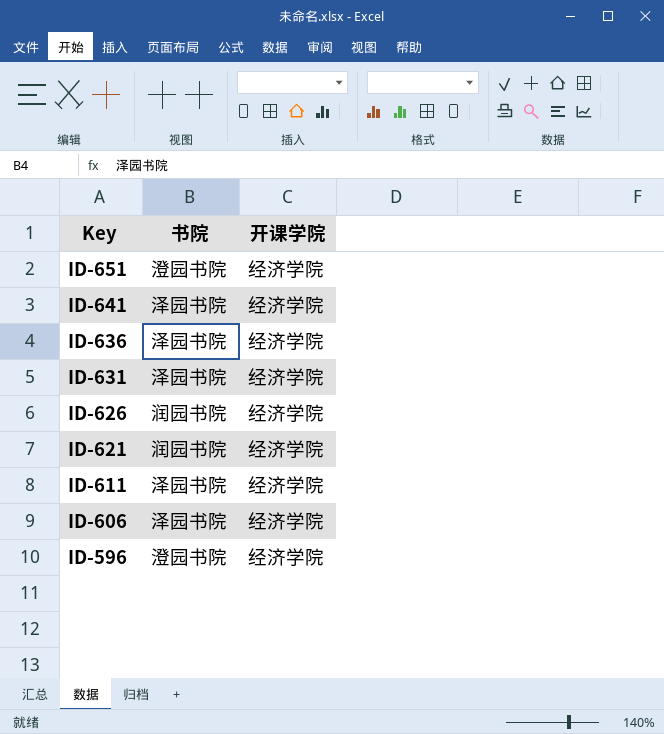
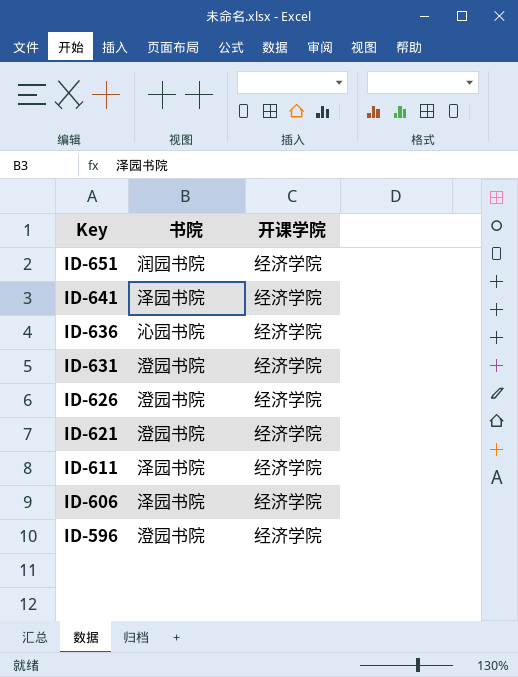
ID-651 | 书院: 澄园书院 -> 润园书院
ID-636 | 书院: 泽园书院 -> 沁园书院
ID-631 | 书院: 泽园书院 -> 澄园书院
ID-626 | 书院: 润园书院 -> 澄园书院
ID-621 | 书院: 润园书院 -> 澄园书院

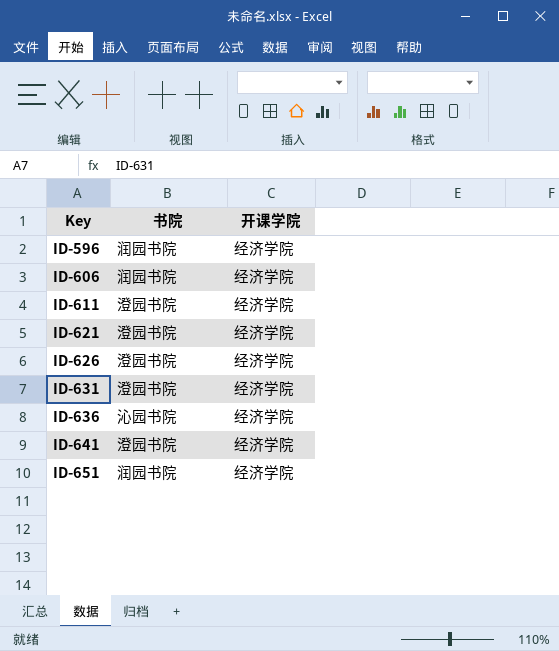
row order: Key descending -> Key ascending
ID-596 | 书院: 澄园书院 -> 润园书院
ID-606 | 书院: 泽园书院 -> 润园书院
ID-611 | 书院: 泽园书院 -> 澄园书院
ID-641 | 书院: 泽园书院 -> 澄园书院

